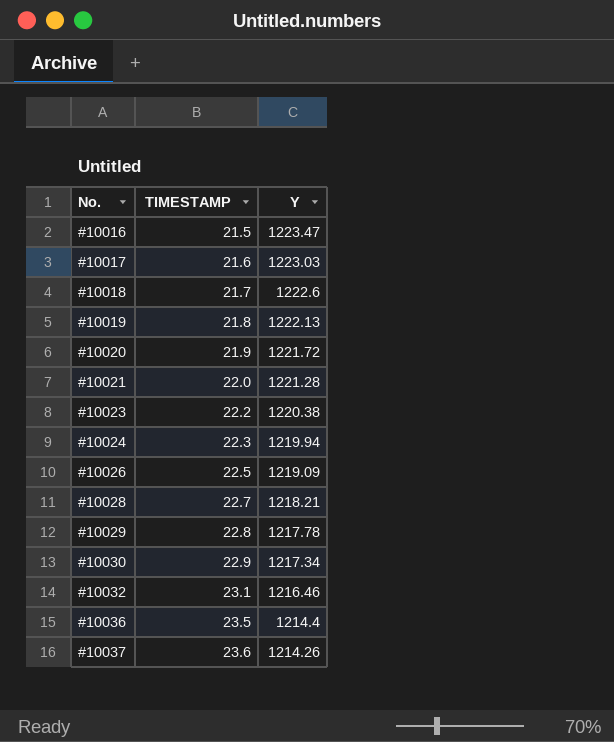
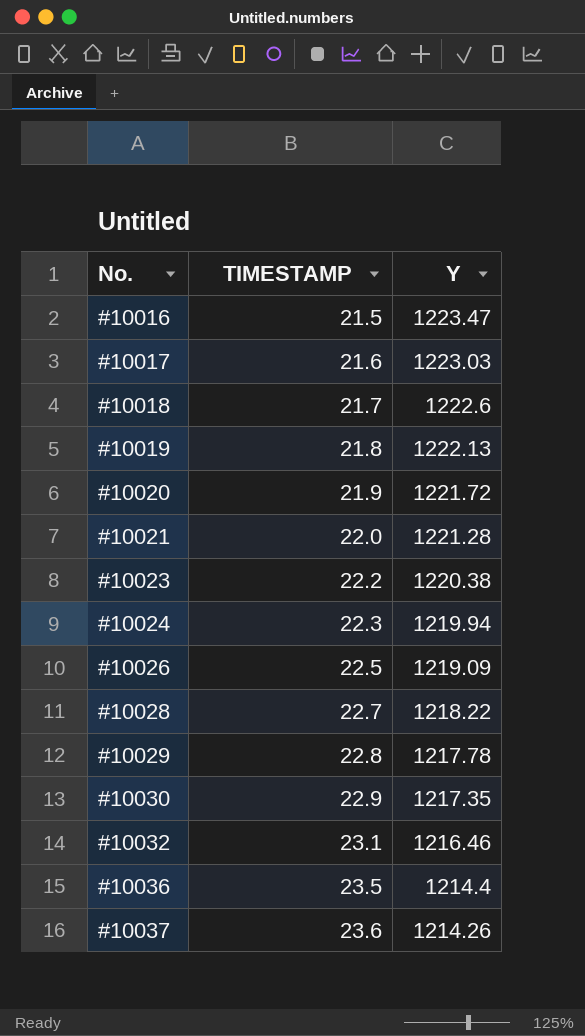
#10028 | Y: 1218.21 -> 1218.22
#10030 | Y: 1217.34 -> 1217.35

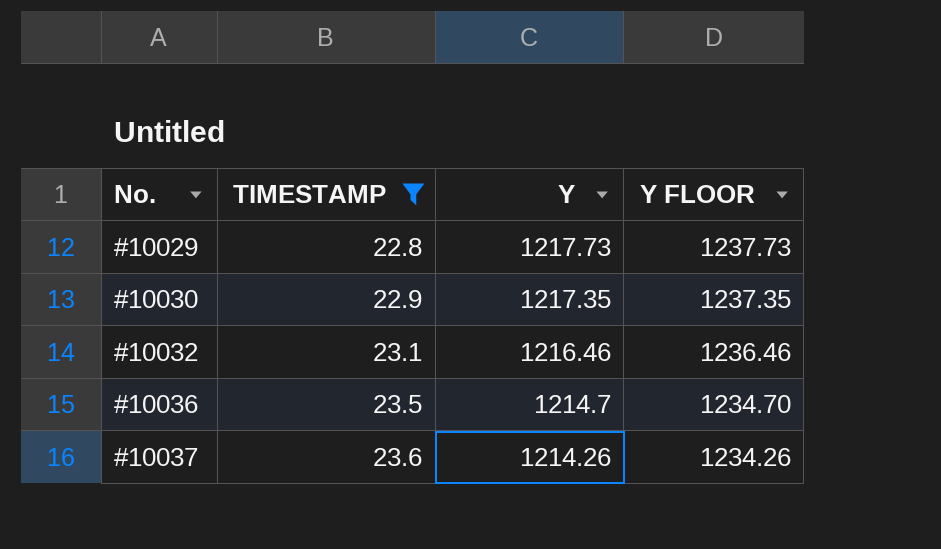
filter: none -> TIMESTAMP >= 22.8
column Y FLOOR | formula: none -> [Y] + 20
#10029 | Y: 1217.78 -> 1217.73
#10036 | Y: 1214.4 -> 1214.7

